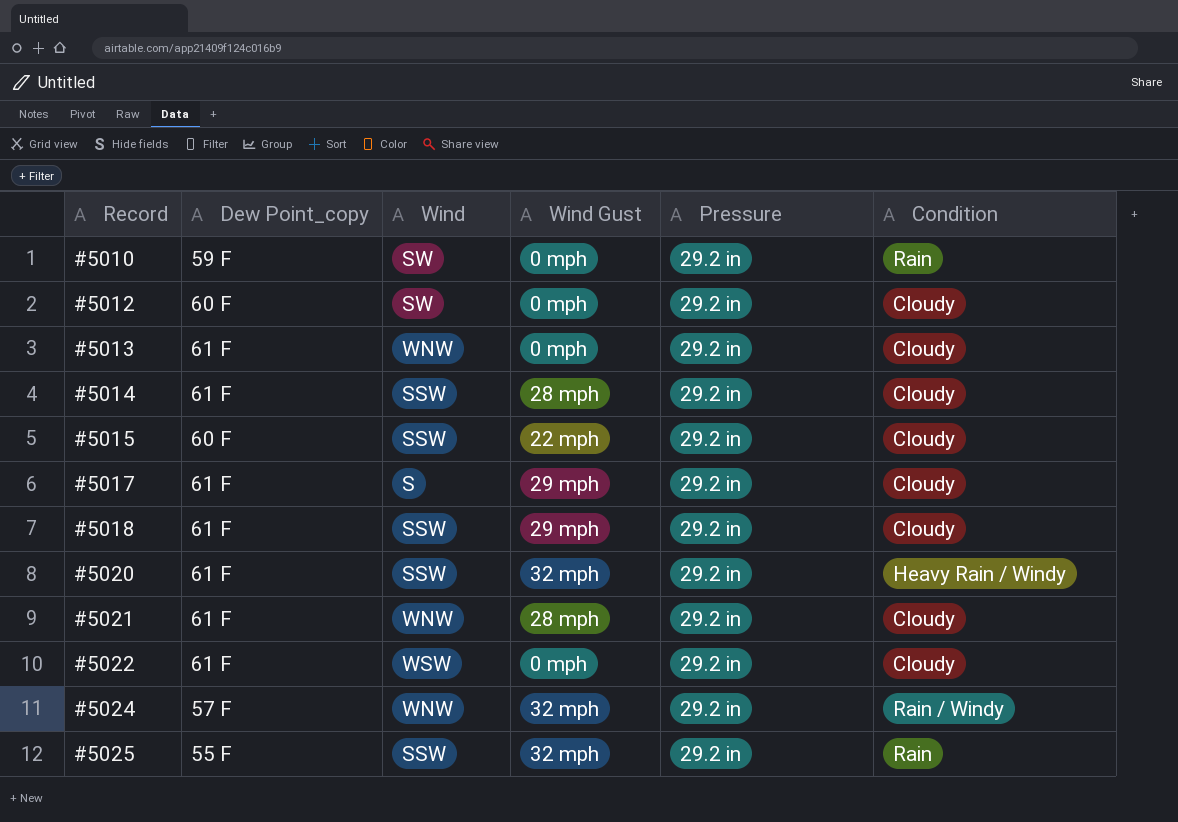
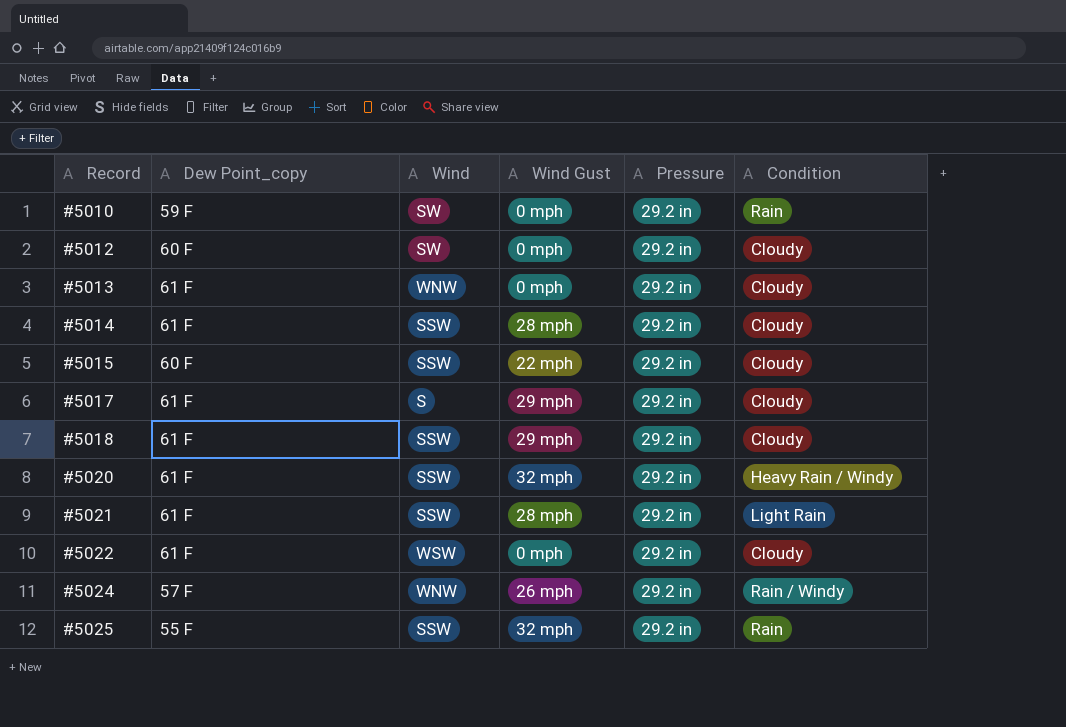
#5021 | Wind: WNW -> SSW
#5021 | Condition: Cloudy -> Light Rain
#5024 | Wind Gust: 32 mph -> 26 mph

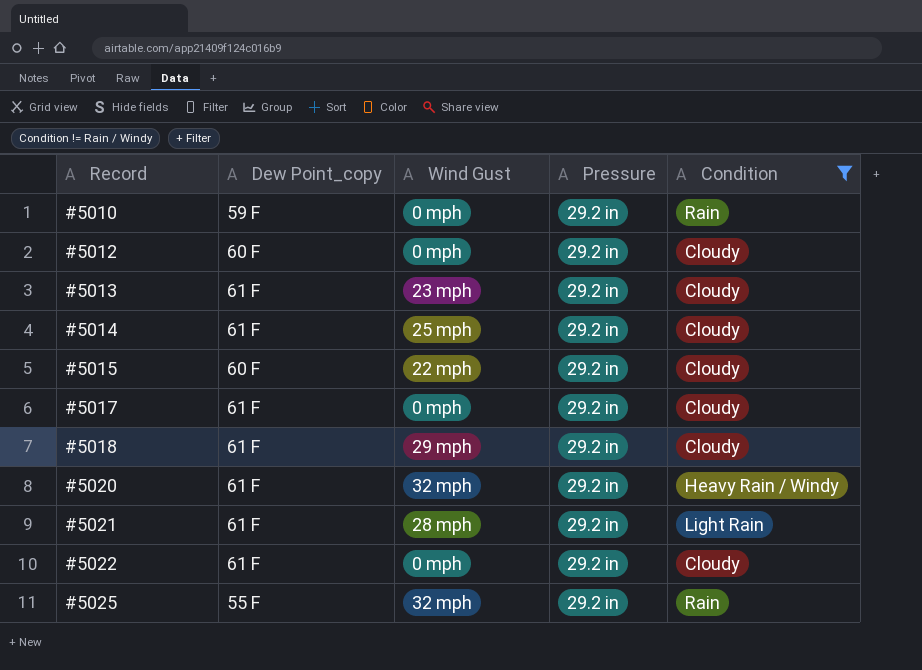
filter: none -> Condition != Rain / Windy
column Wind | position: 3 -> none
#5013 | Wind Gust: 0 mph -> 23 mph
#5014 | Wind Gust: 28 mph -> 25 mph
#5017 | Wind Gust: 29 mph -> 0 mph

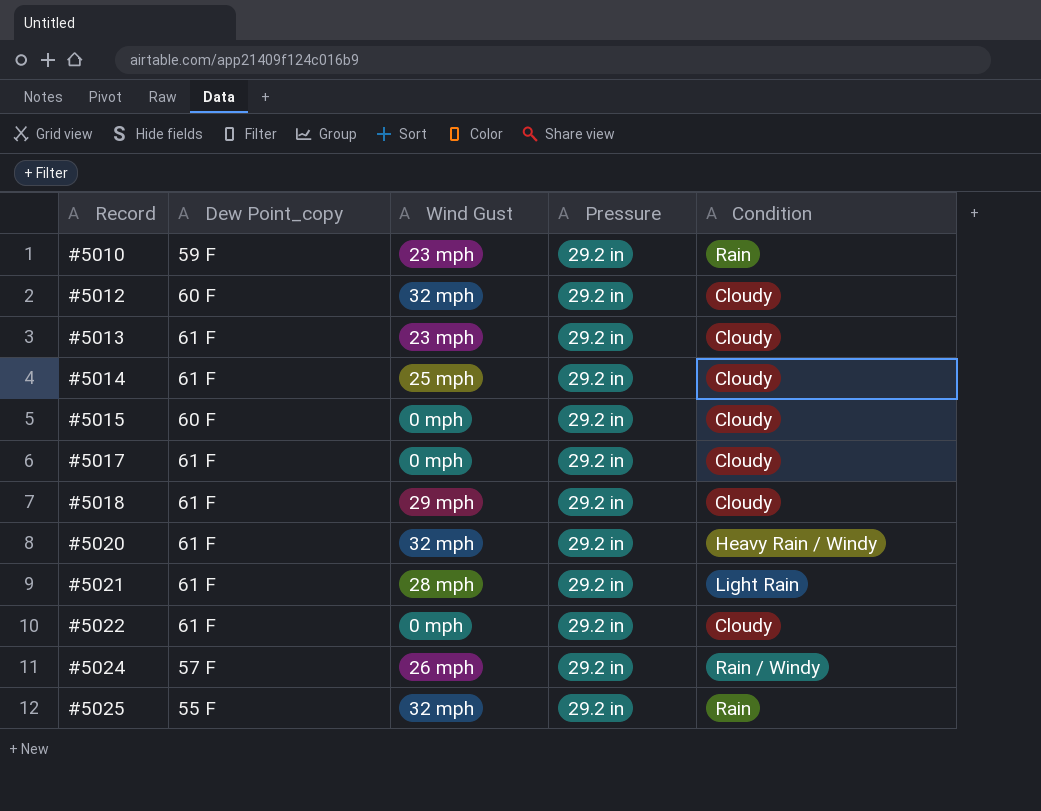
filter: Condition != Rain / Windy -> none
#5010 | Wind Gust: 0 mph -> 23 mph
#5012 | Wind Gust: 0 mph -> 32 mph
#5015 | Wind Gust: 22 mph -> 0 mph

